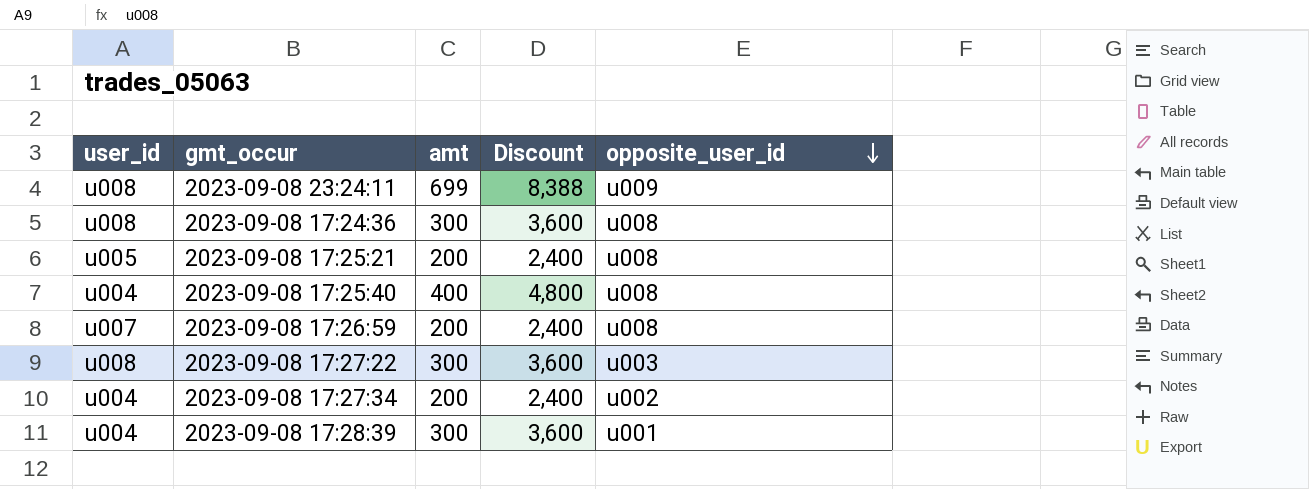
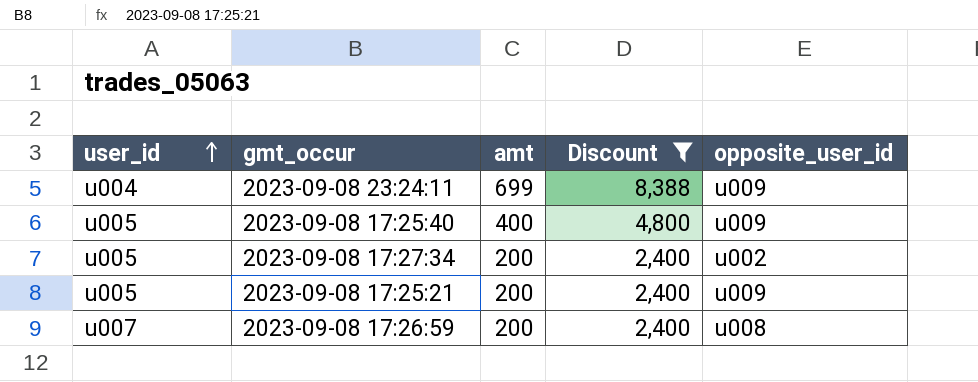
filter: none -> Discount != 3,600
row order: opposite_user_id descending -> user_id ascending
2023-09-08 23:24:11 | user_id: u008 -> u004
2023-09-08 17:25:40 | user_id: u004 -> u005
2023-09-08 17:25:40 | opposite_user_id: u008 -> u009
2023-09-08 17:27:34 | user_id: u004 -> u005
2023-09-08 17:25:21 | opposite_user_id: u008 -> u009

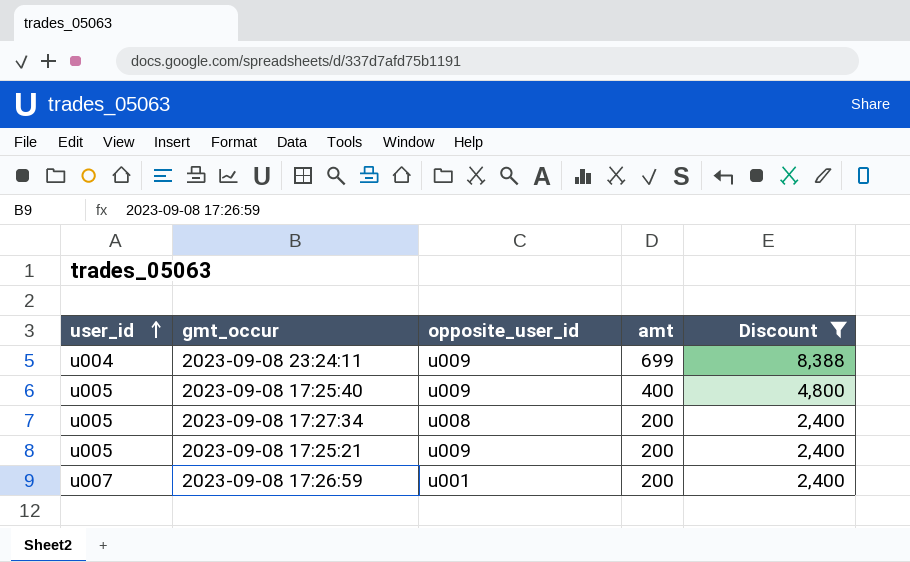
column opposite_user_id | position: 5 -> 3
2023-09-08 17:27:34 | opposite_user_id: u002 -> u008
2023-09-08 17:26:59 | opposite_user_id: u008 -> u001

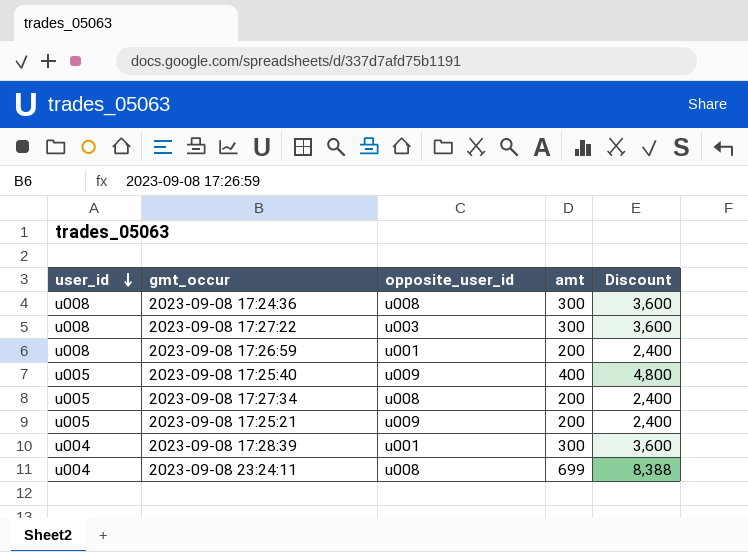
filter: Discount != 3,600 -> none
row order: user_id ascending -> user_id descending
2023-09-08 17:26:59 | user_id: u007 -> u008
2023-09-08 23:24:11 | opposite_user_id: u009 -> u008

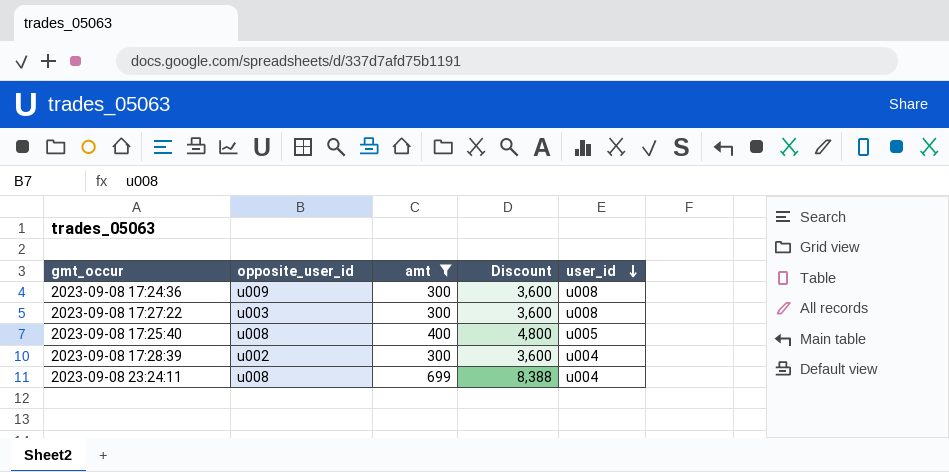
filter: none -> amt != 200
column user_id | position: 1 -> 5
2023-09-08 17:24:36 | opposite_user_id: u008 -> u009
2023-09-08 17:25:40 | opposite_user_id: u009 -> u008
2023-09-08 17:28:39 | opposite_user_id: u001 -> u002

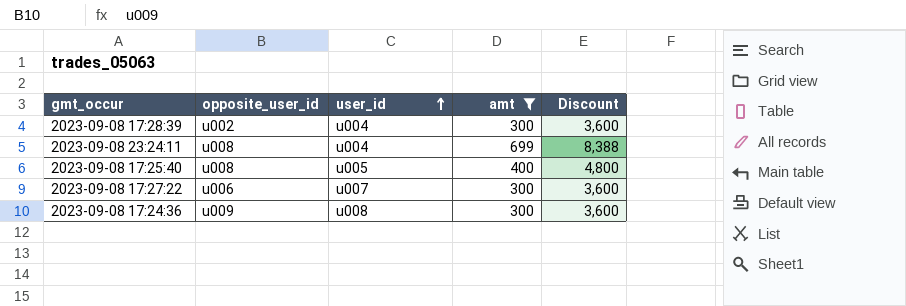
row order: user_id descending -> user_id ascending
column user_id | position: 5 -> 3
2023-09-08 17:27:22 | opposite_user_id: u003 -> u006
2023-09-08 17:27:22 | user_id: u008 -> u007

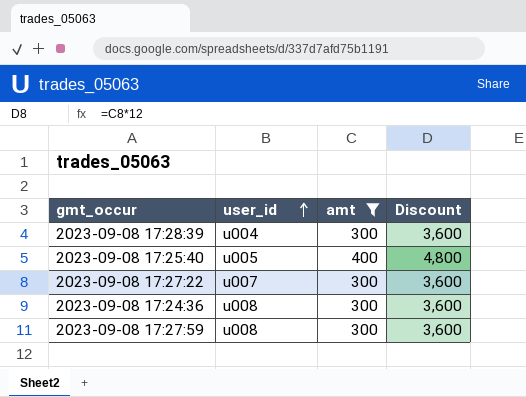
column opposite_user_id | position: 2 -> none
row 2023-09-08 23:24:11: u008 | u004 | 699 | 8,388 -> none
row 2023-09-08 17:27:59: none -> u008 | 300 | 3,600

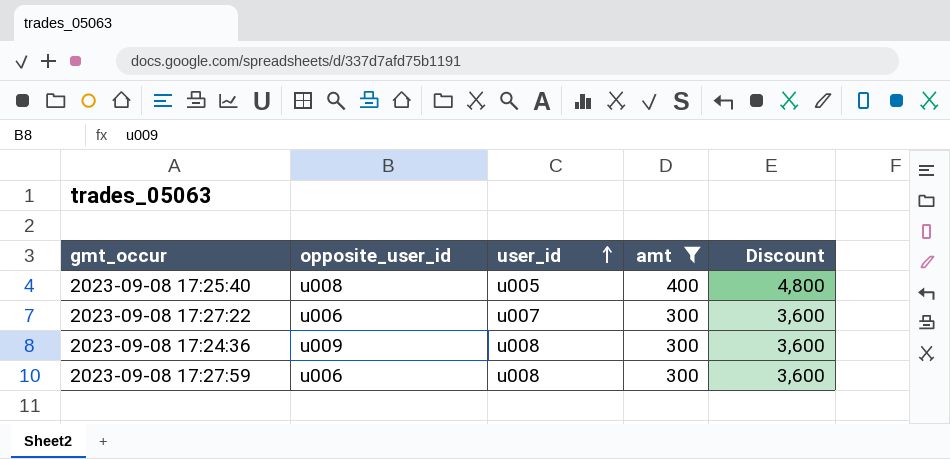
column opposite_user_id | position: none -> 2
row 2023-09-08 17:28:39: u004 | 300 | 3,600 -> none

